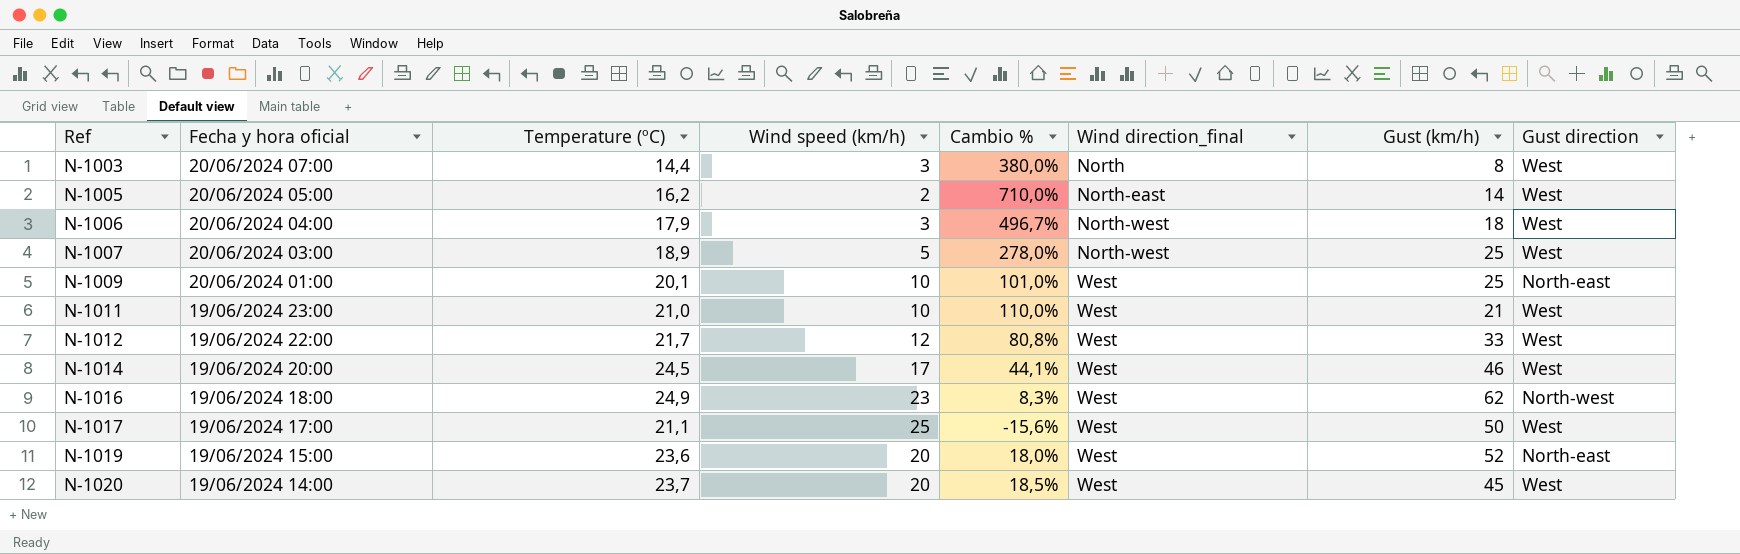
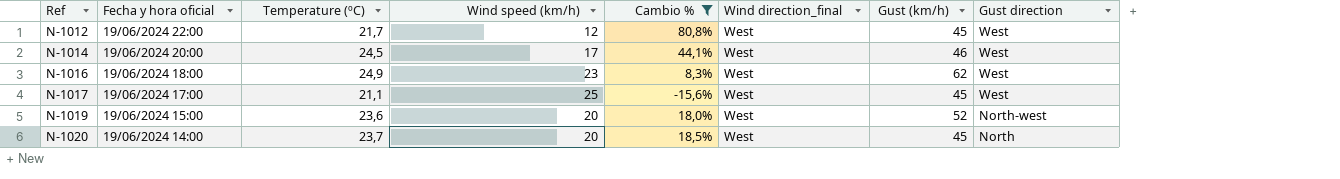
filter: none -> Cambio % <= 80,8%
N-1012 | Gust (km/h): 33 -> 45
N-1016 | Gust direction: North-west -> West
N-1017 | Gust (km/h): 50 -> 45
N-1019 | Gust direction: North-east -> North-west
N-1020 | Gust direction: West -> North

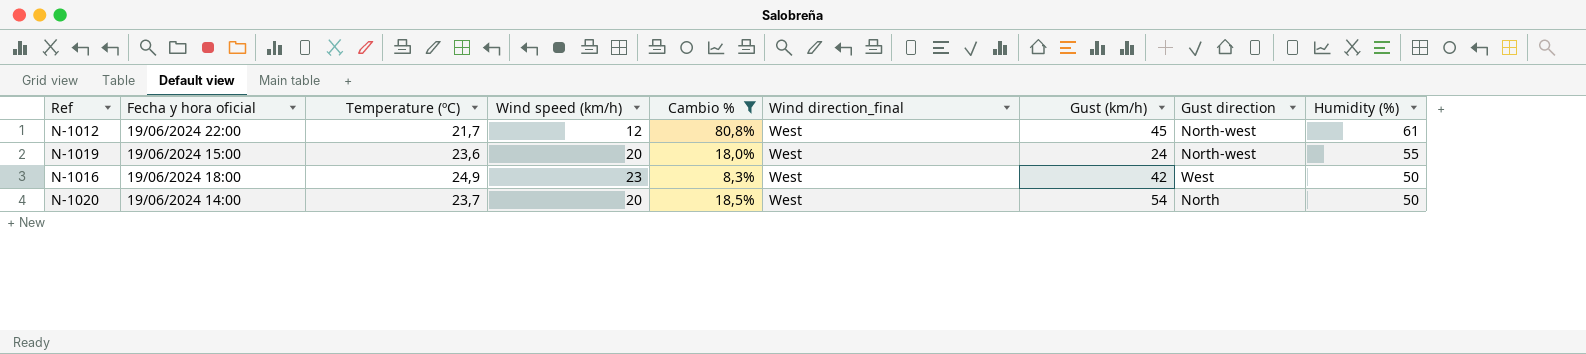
row order: Ref ascending -> Humidity (%) descending
column Humidity (%) | position: none -> 9
row N-1014: 19/06/2024 20:00 | 24,5 | 17 | 44,1% | West | 46 | West -> none
row N-1017: 19/06/2024 17:00 | 21,1 | 25 | -15,6% | West | 45 | West -> none
N-1012 | Gust direction: West -> North-west
N-1019 | Gust (km/h): 52 -> 24
N-1016 | Gust (km/h): 62 -> 42
N-1020 | Gust (km/h): 45 -> 54

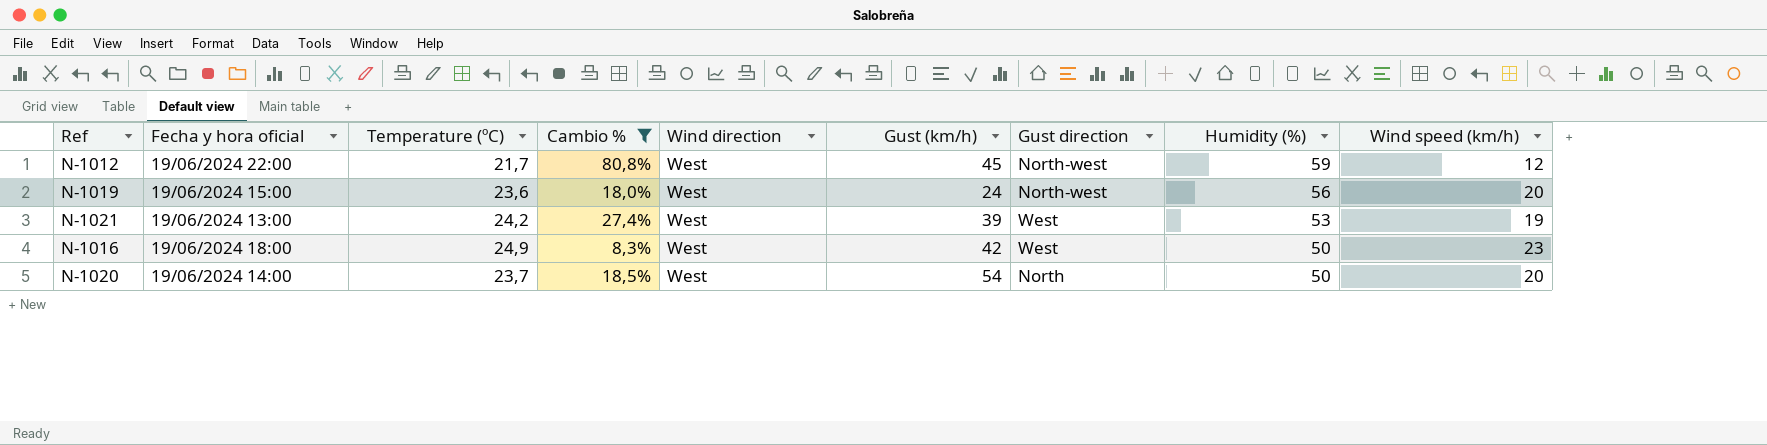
column name: Wind direction_final -> Wind direction
column Wind speed (km/h) | position: 4 -> 9
N-1012 | Humidity (%): 61 -> 59
N-1019 | Humidity (%): 55 -> 56
row N-1021: none -> 19/06/2024 13:00 | 24,2 | 27,4% | West | 39 | West | 53 | 19

